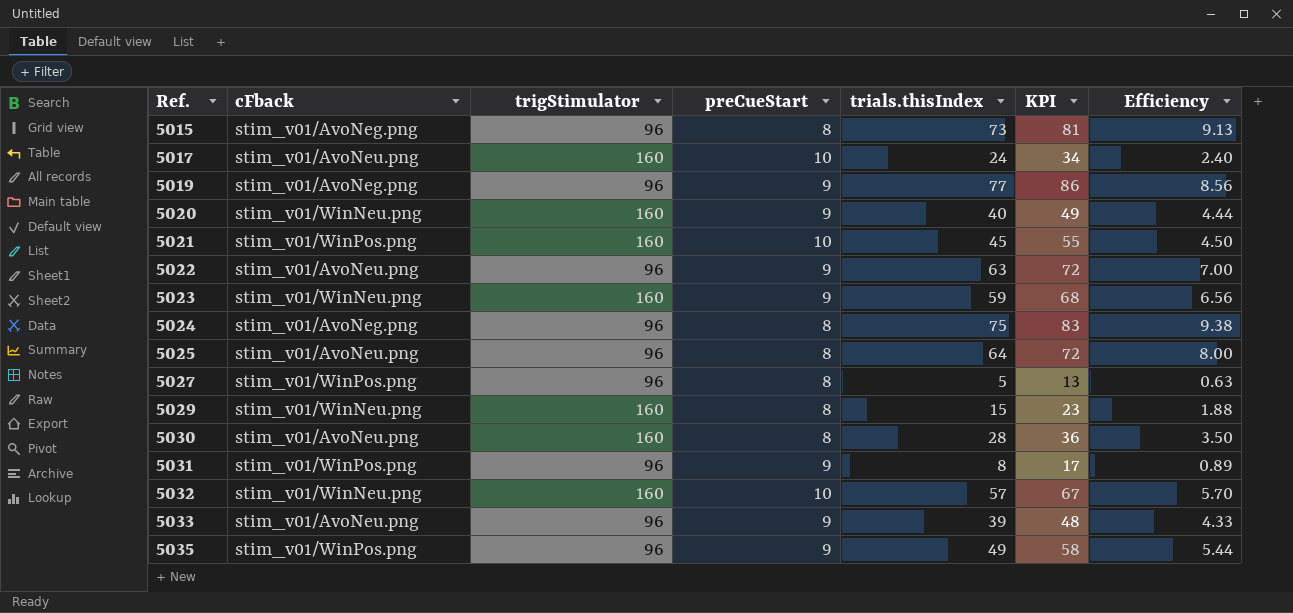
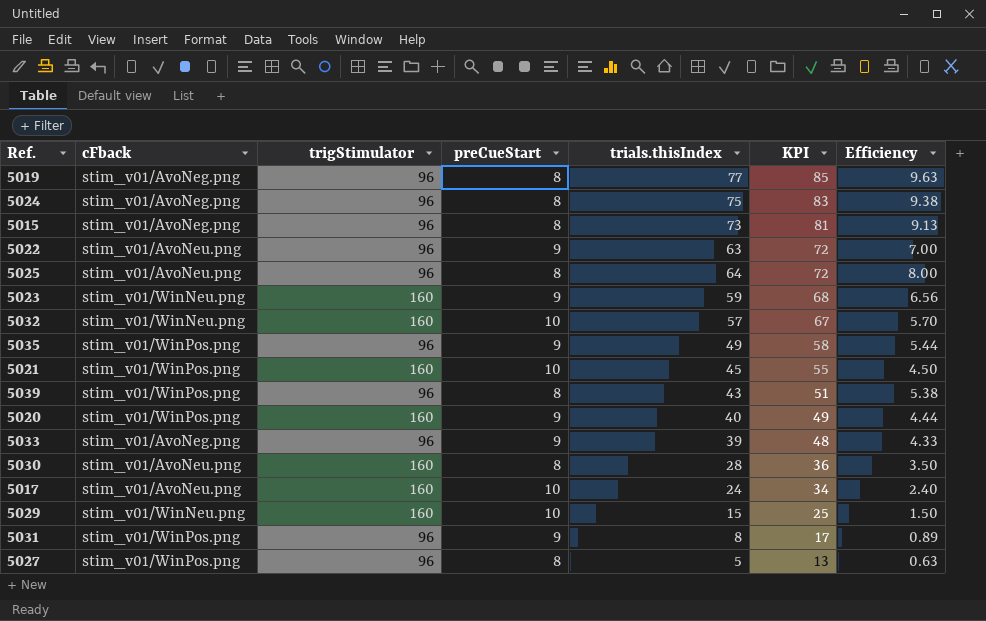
row order: Ref. ascending -> KPI descending
5019 | preCueStart: 9 -> 8
5019 | KPI: 86 -> 85
5019 | Efficiency: 8.56 -> 9.63
row 5039: none -> stim_v01/WinPos.png | 96 | 8 | 43 | 51 | 5.38
5020 | cFback: stim_v01/WinNeu.png -> stim_v01/WinPos.png
5033 | cFback: stim_v01/AvoNeu.png -> stim_v01/AvoNeg.png
5029 | preCueStart: 8 -> 10
5029 | KPI: 23 -> 25
5029 | Efficiency: 1.88 -> 1.50

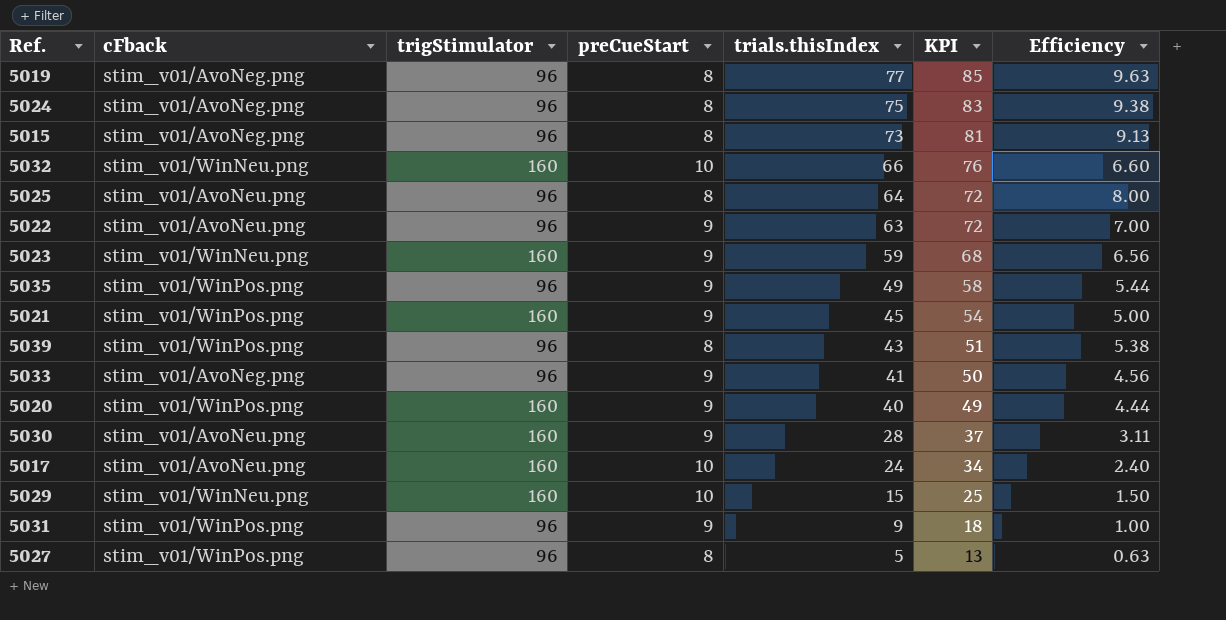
row order: KPI descending -> trials.thisIndex descending
5032 | trials.thisIndex: 57 -> 66
5032 | KPI: 67 -> 76
5032 | Efficiency: 5.70 -> 6.60
5021 | preCueStart: 10 -> 9
5021 | KPI: 55 -> 54
5021 | Efficiency: 4.50 -> 5.00
5033 | trials.thisIndex: 39 -> 41
5033 | KPI: 48 -> 50
5033 | Efficiency: 4.33 -> 4.56
5030 | preCueStart: 8 -> 9
5030 | KPI: 36 -> 37
5030 | Efficiency: 3.50 -> 3.11
5031 | trials.thisIndex: 8 -> 9
5031 | KPI: 17 -> 18
5031 | Efficiency: 0.89 -> 1.00

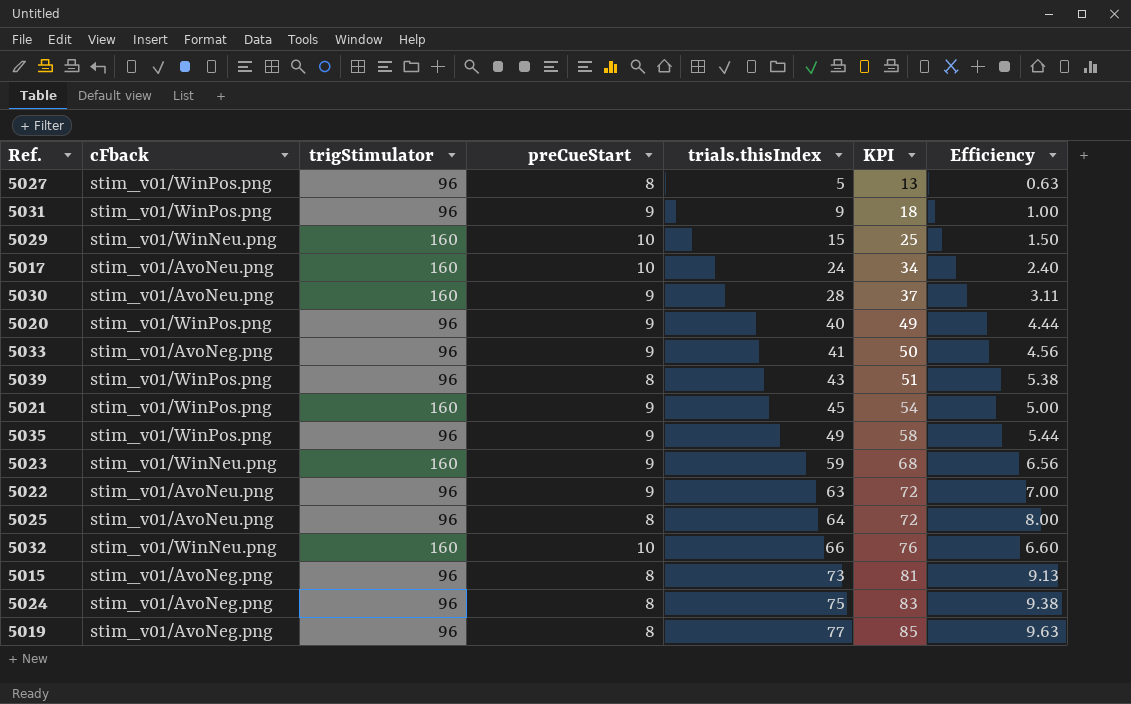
row order: trials.thisIndex descending -> trials.thisIndex ascending
5020 | trigStimulator: 160 -> 96

